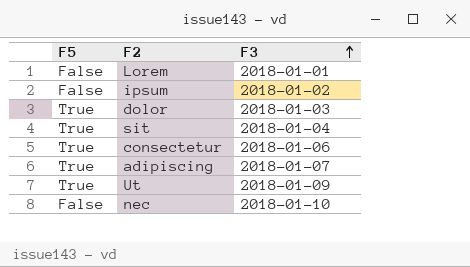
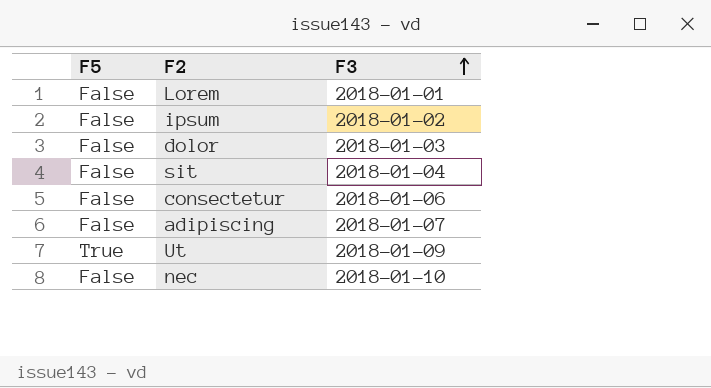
dolor | F5: True -> False
sit | F5: True -> False
consectetur | F5: True -> False
adipiscing | F5: True -> False

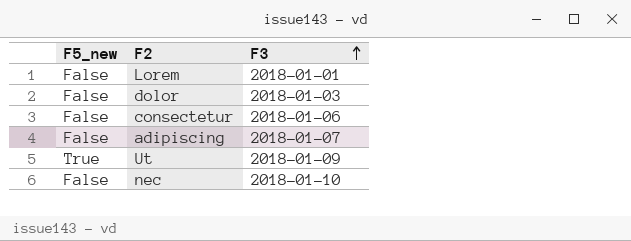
column name: F5 -> F5_new
row ipsum: False | 2018-01-02 -> none
row sit: False | 2018-01-04 -> none

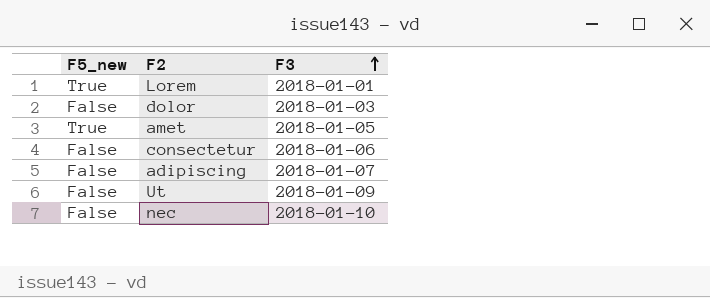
Lorem | F5_new: False -> True
row amet: none -> True | 2018-01-05
Ut | F5_new: True -> False

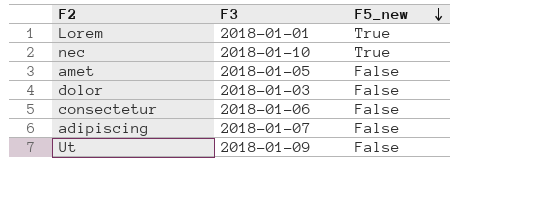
row order: F3 ascending -> F5_new descending
column F5_new | position: 1 -> 3
nec | F5_new: False -> True
amet | F5_new: True -> False

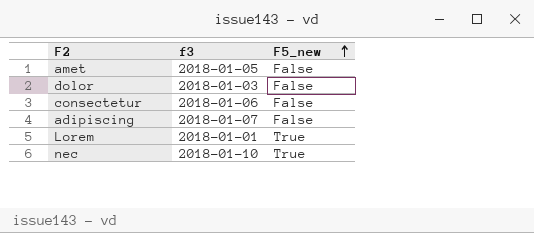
row order: F5_new descending -> F5_new ascending
column name: F3 -> f3
row Ut: 2018-01-09 | False -> none

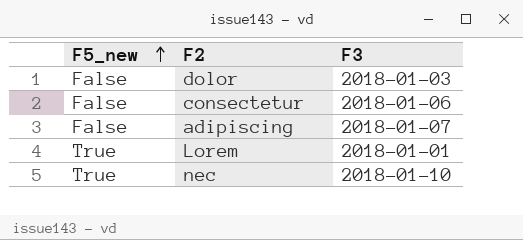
column F5_new | position: 3 -> 1
column name: f3 -> F3
row amet: 2018-01-05 | False -> none

